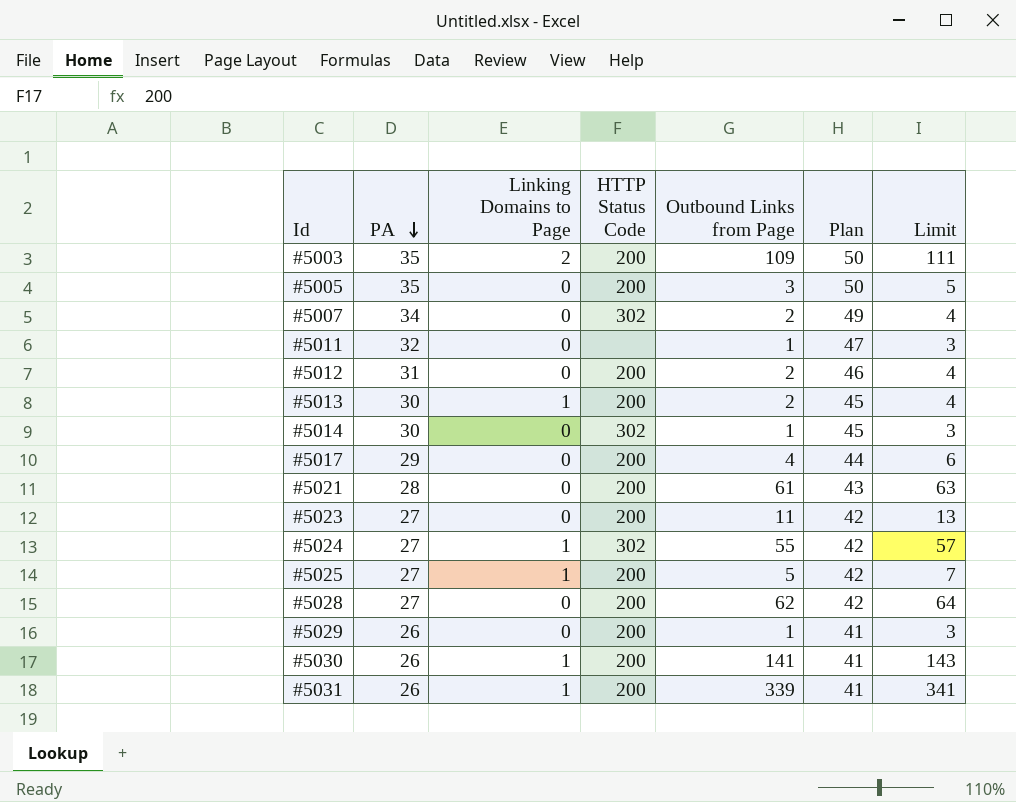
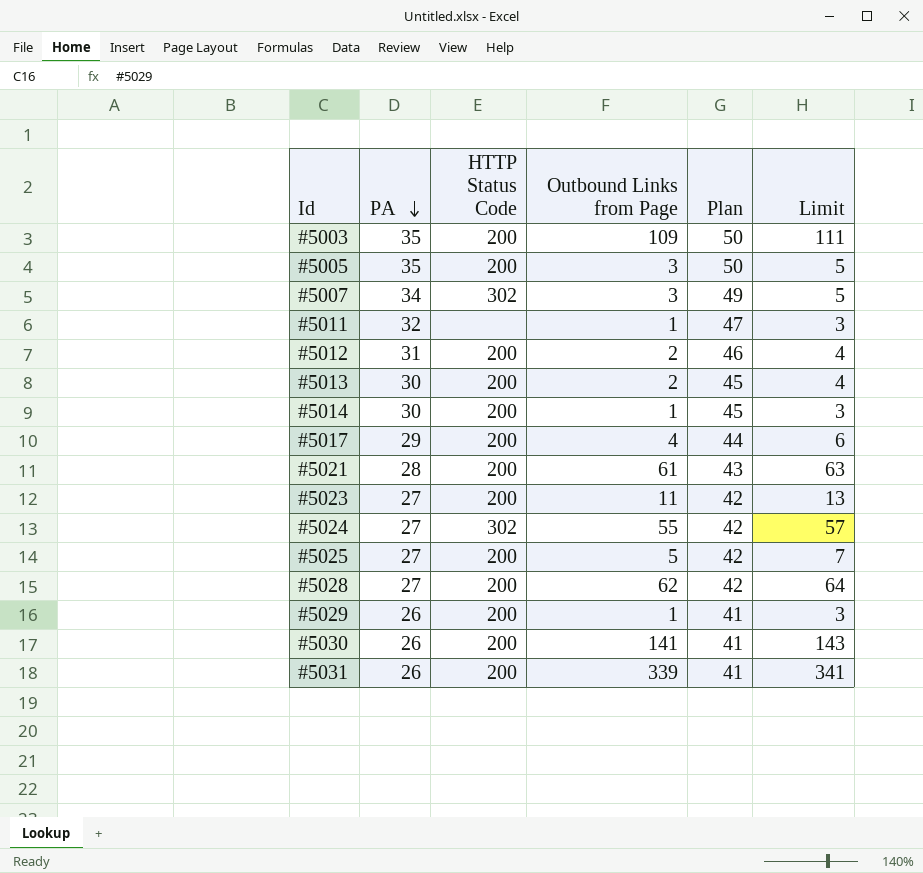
column Linking Domains to Page | position: 3 -> none
#5007 | Outbound Links from Page: 2 -> 3
#5007 | Limit: 4 -> 5
#5014 | HTTP Status Code: 302 -> 200

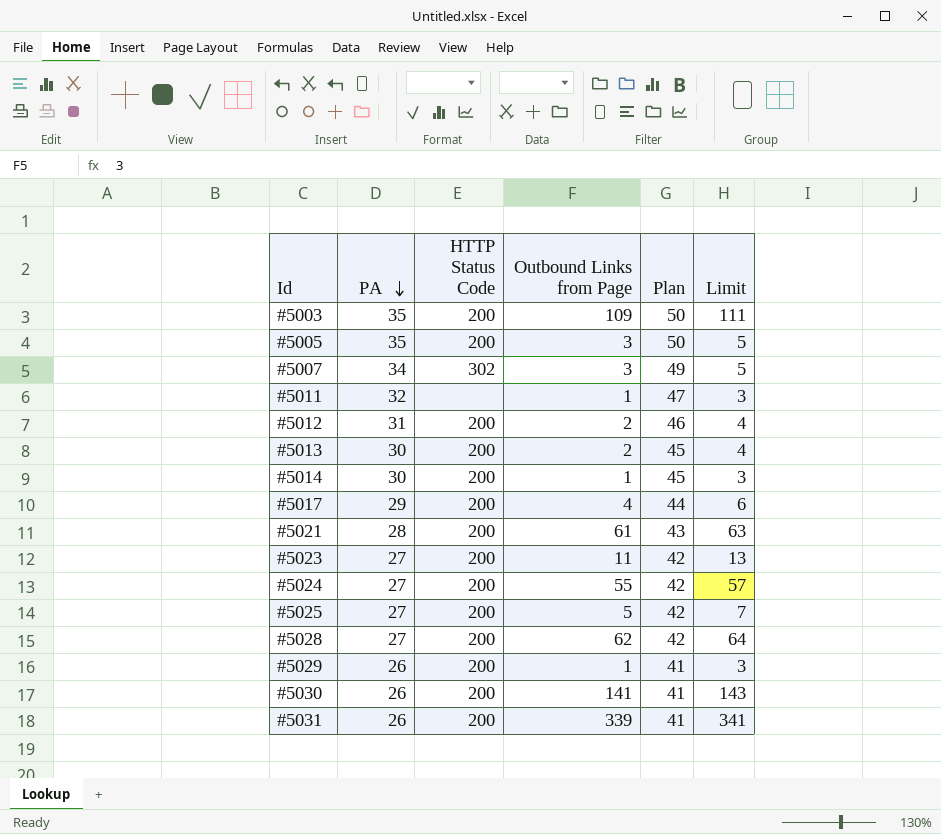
#5024 | HTTP Status Code: 302 -> 200

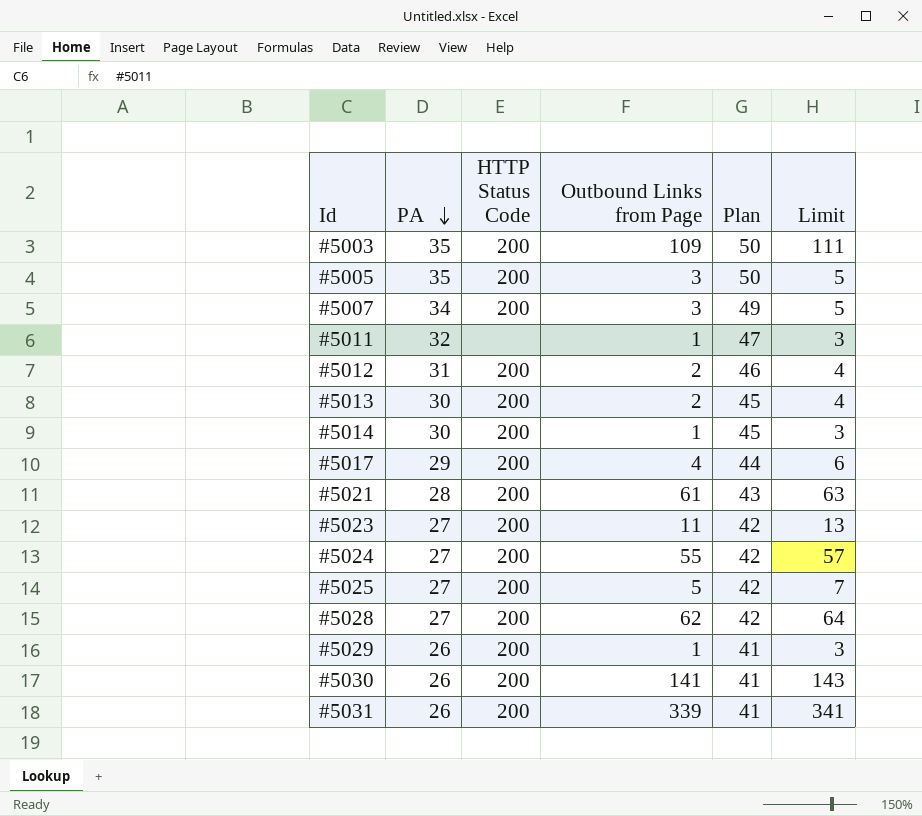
#5007 | HTTP Status Code: 302 -> 200

